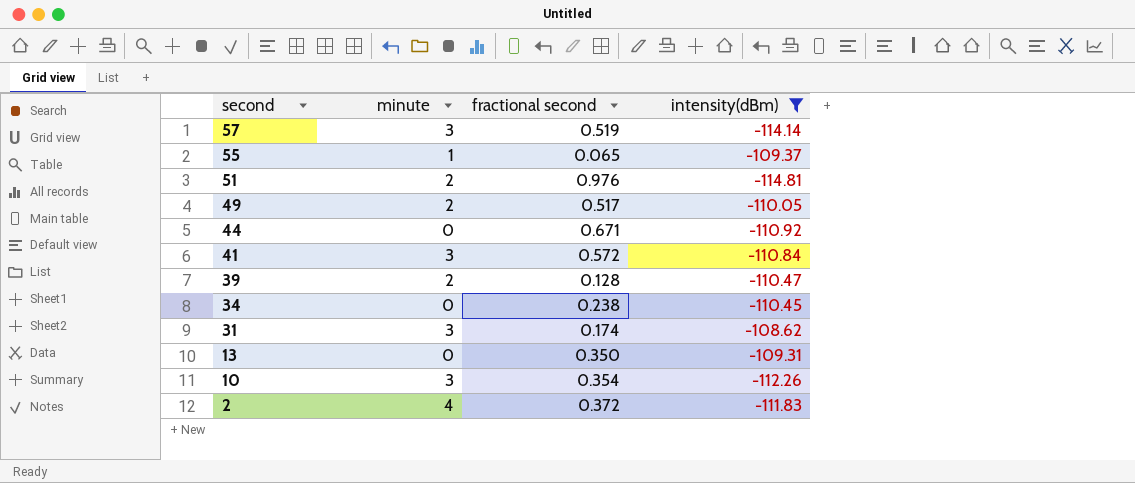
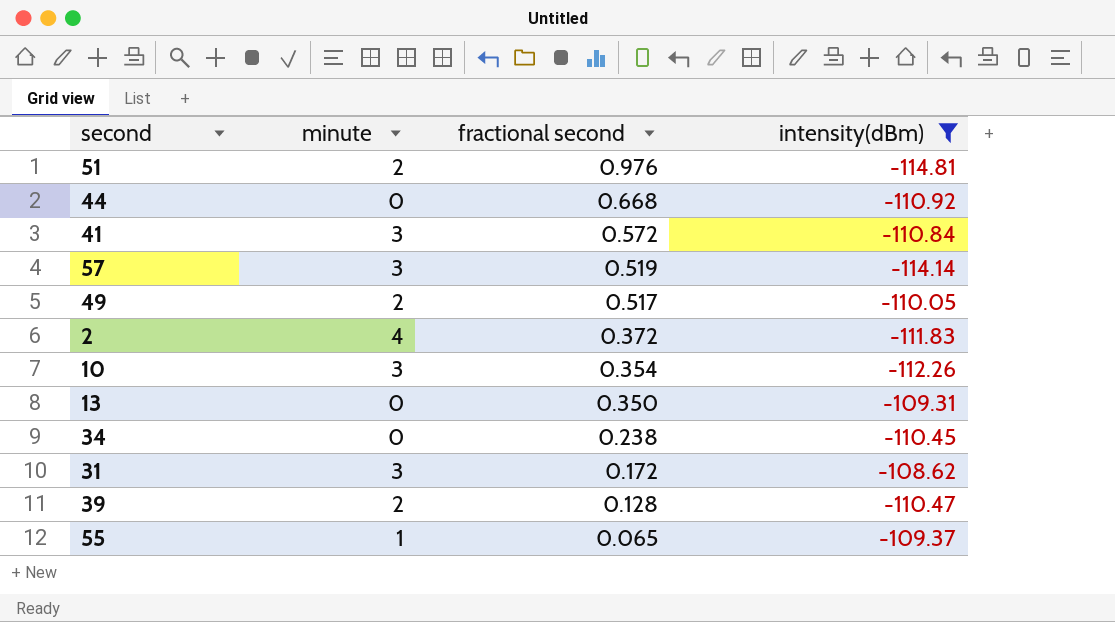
row order: second descending -> fractional second descending
44 | fractional second: 0.671 -> 0.668
31 | fractional second: 0.174 -> 0.172

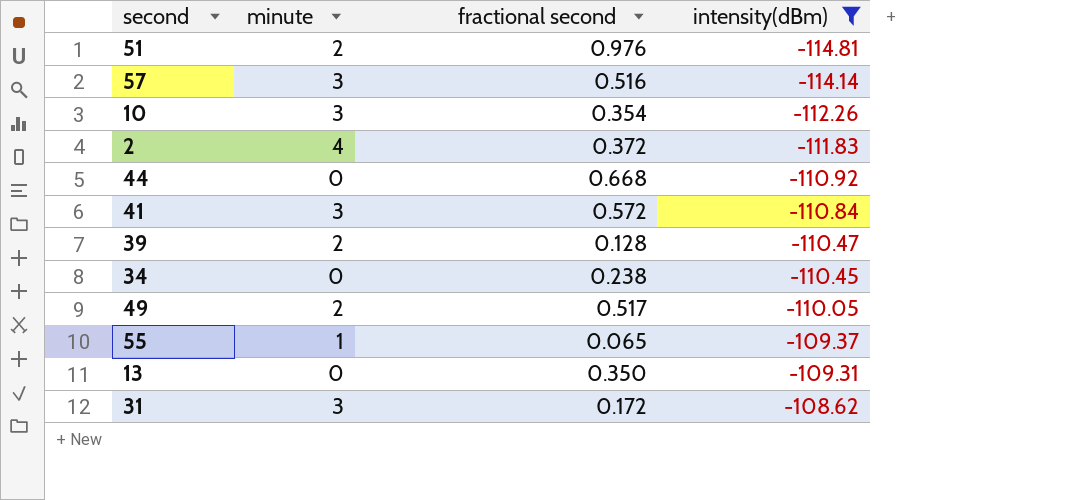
row order: fractional second descending -> intensity(dBm) ascending
57 | fractional second: 0.519 -> 0.516

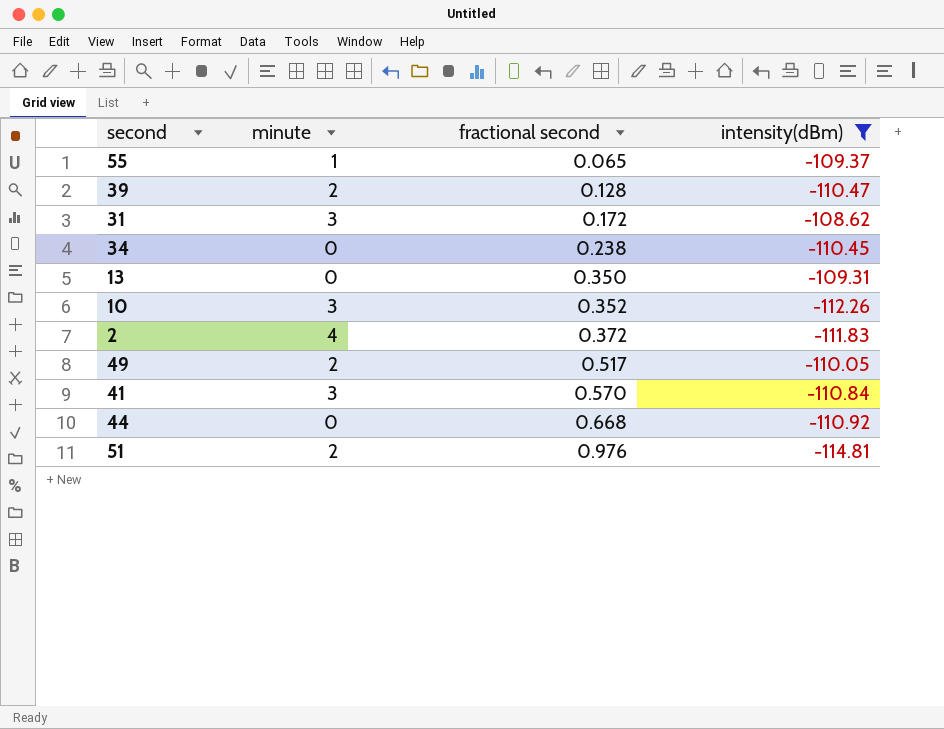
row order: intensity(dBm) ascending -> fractional second ascending
row 57: 3 | 0.516 | -114.14 -> none
10 | fractional second: 0.354 -> 0.352
41 | fractional second: 0.572 -> 0.570

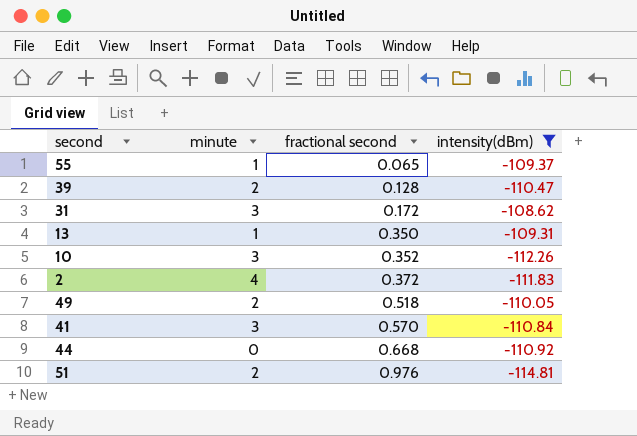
row 34: 0 | 0.238 | -110.45 -> none
13 | minute: 0 -> 1
49 | fractional second: 0.517 -> 0.518

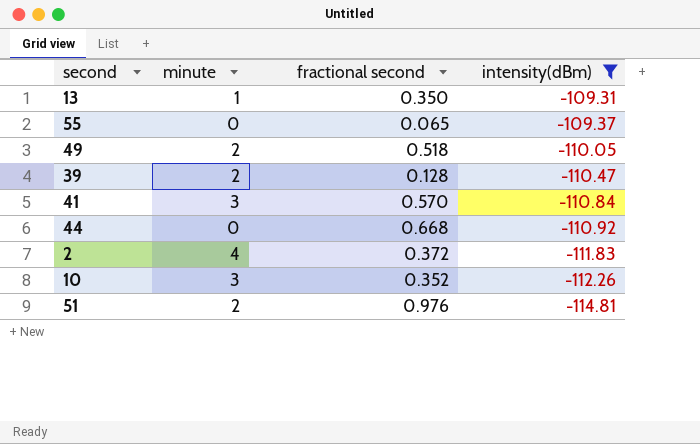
row order: fractional second ascending -> intensity(dBm) descending
row 31: 3 | 0.172 | -108.62 -> none
55 | minute: 1 -> 0

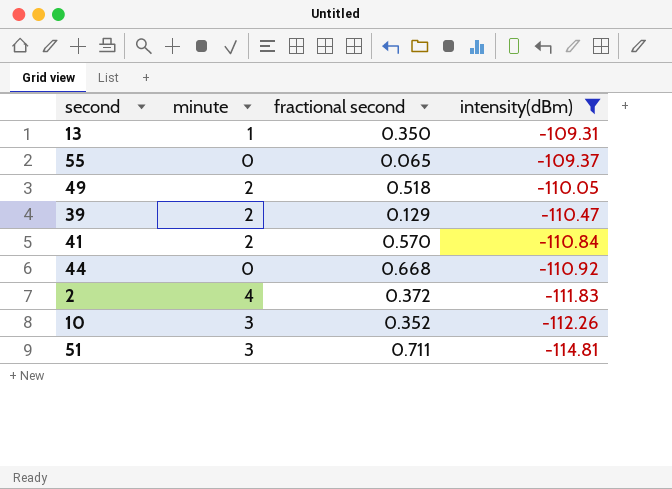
39 | fractional second: 0.128 -> 0.129
41 | minute: 3 -> 2
51 | minute: 2 -> 3
51 | fractional second: 0.976 -> 0.711

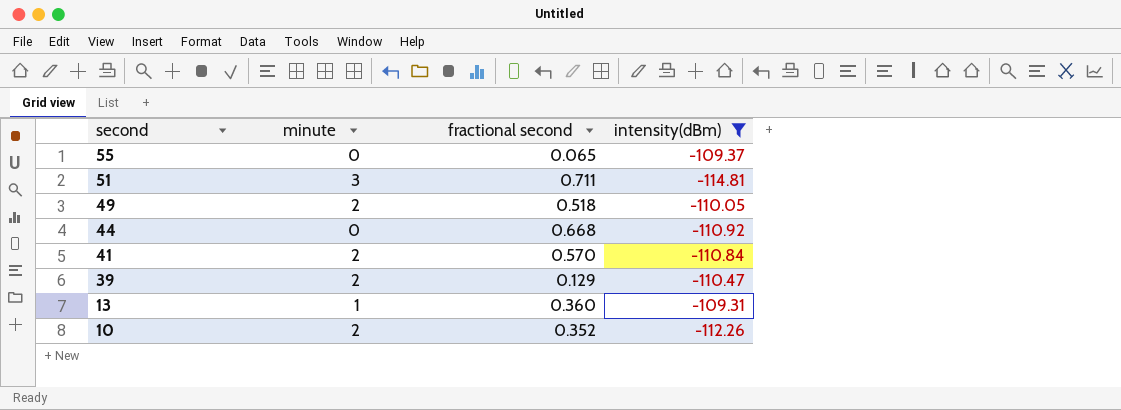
row order: intensity(dBm) descending -> second descending
row 2: 4 | 0.372 | -111.83 -> none
13 | fractional second: 0.350 -> 0.360
10 | minute: 3 -> 2

